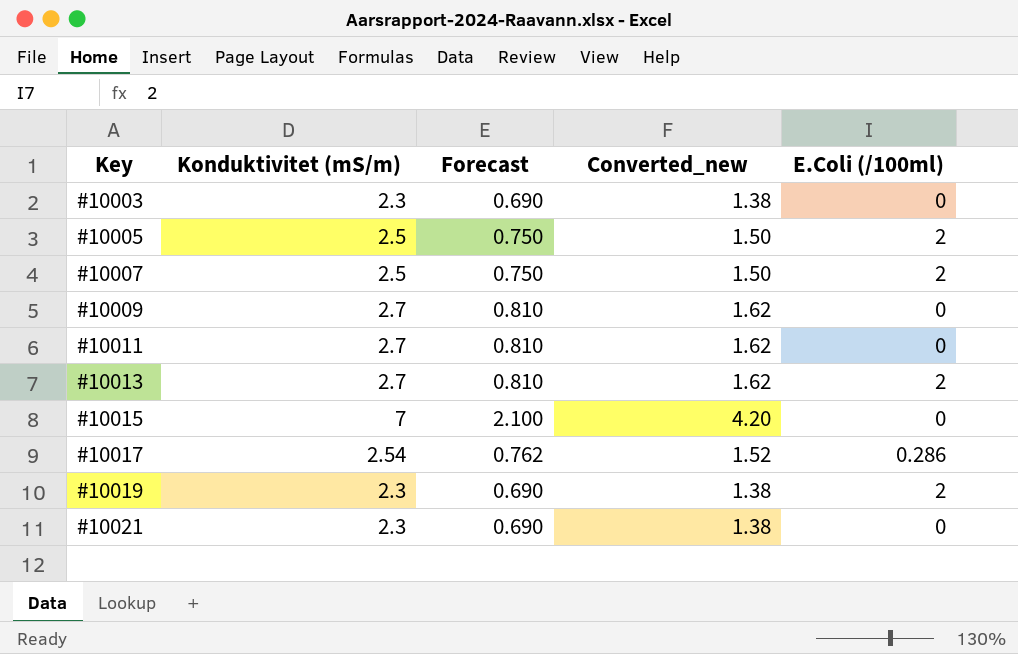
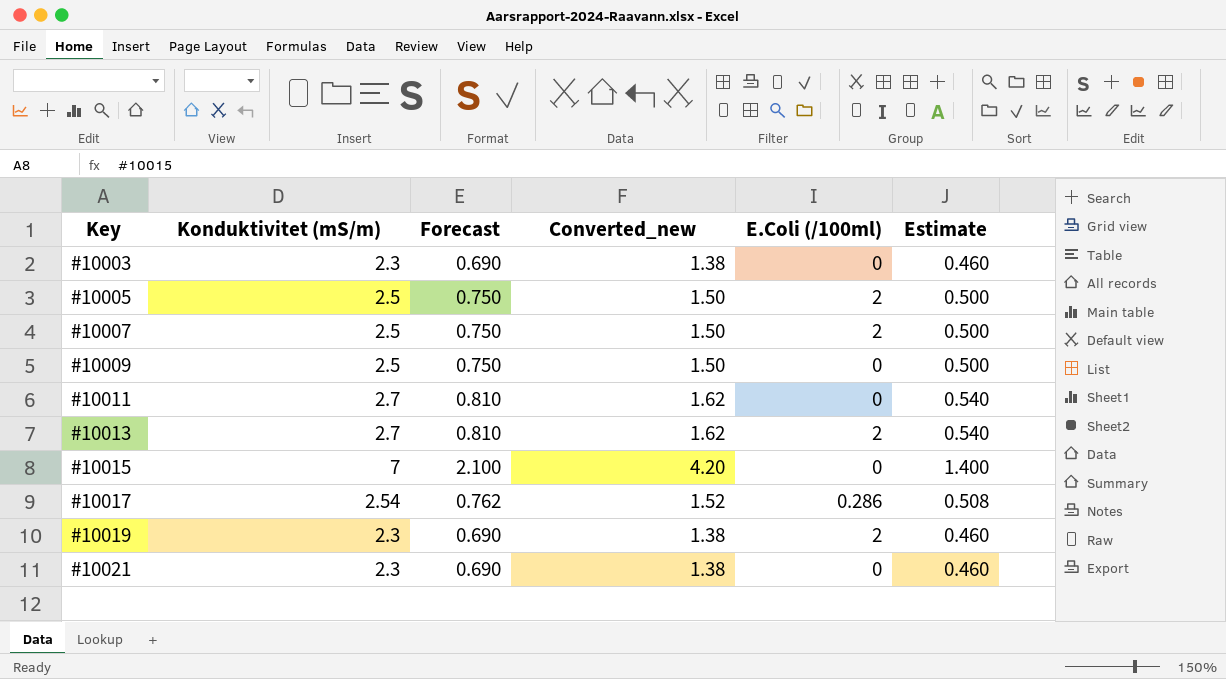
column Estimate | formula: none -> [Konduktivitet (mS/m)] * 0.2
#10009 | Konduktivitet (mS/m): 2.7 -> 2.5
#10009 | Forecast: 0.810 -> 0.750
#10009 | Converted_new: 1.62 -> 1.50

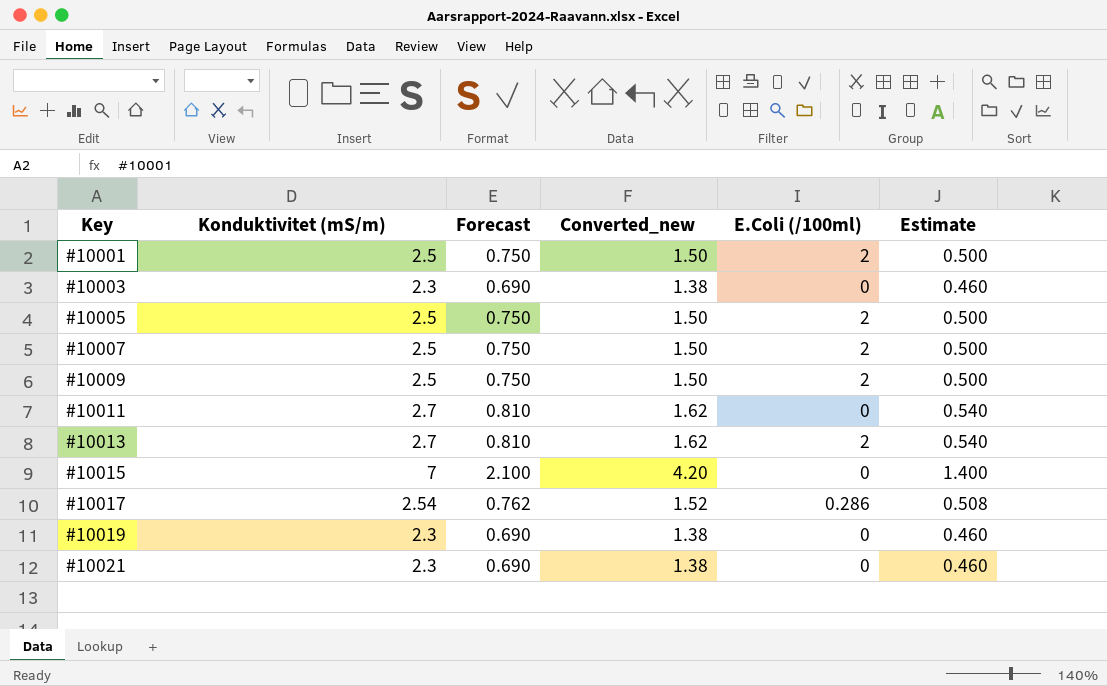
row #10001: none -> 2.5 | 0.750 | 1.50 | 2 | 0.500
#10009 | E.Coli (/100ml): 0 -> 2
#10019 | E.Coli (/100ml): 2 -> 0

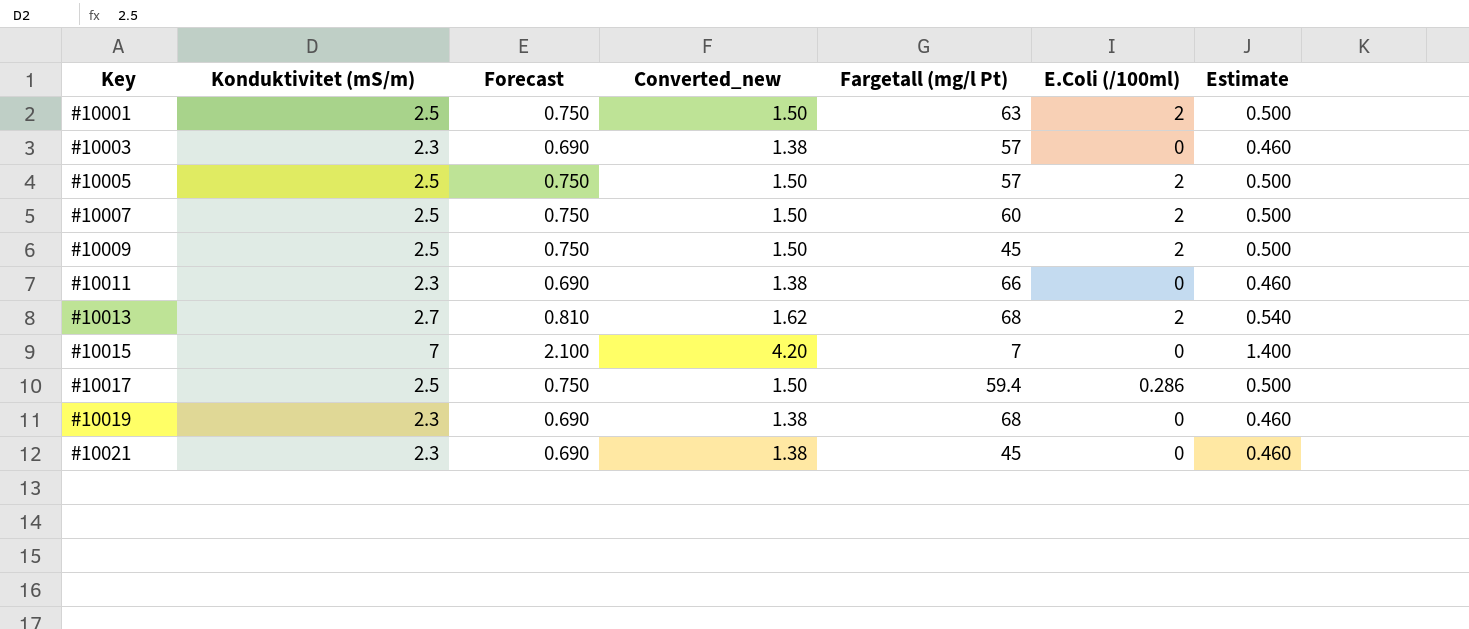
column Fargetall (mg/l Pt) | position: none -> 5
#10011 | Konduktivitet (mS/m): 2.7 -> 2.3
#10011 | Forecast: 0.810 -> 0.690
#10011 | Converted_new: 1.62 -> 1.38
#10011 | Estimate: 0.540 -> 0.460
#10017 | Konduktivitet (mS/m): 2.54 -> 2.5
#10017 | Forecast: 0.762 -> 0.750
#10017 | Converted_new: 1.52 -> 1.50
#10017 | Estimate: 0.508 -> 0.500

